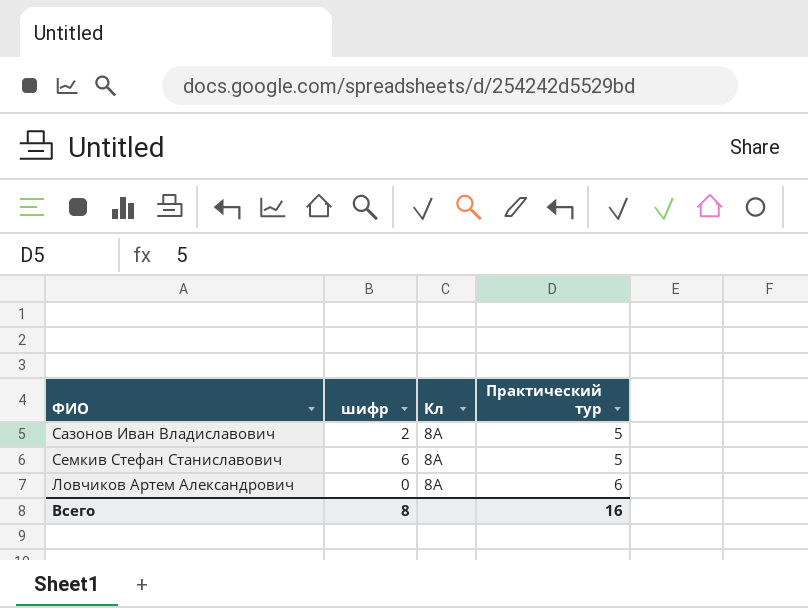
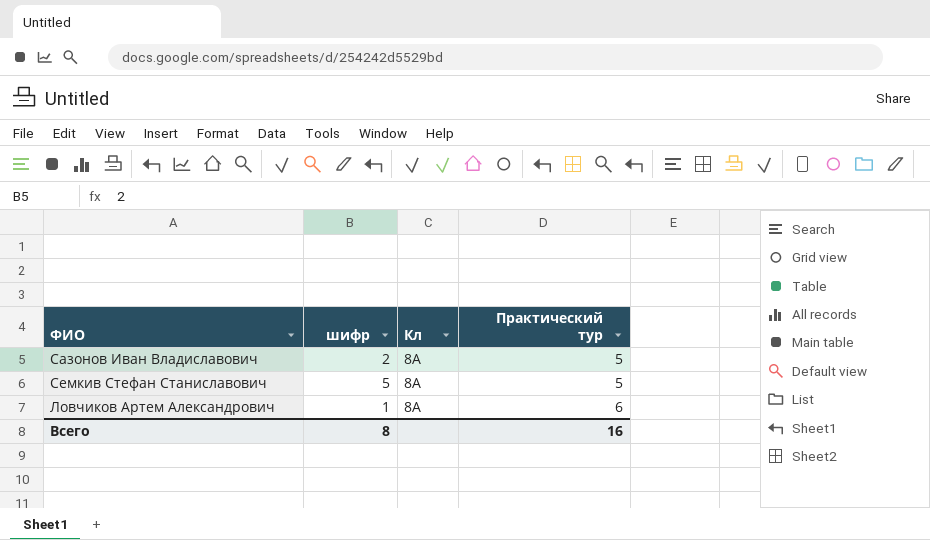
Семкив Стефан Станиславович | шифр: 6 -> 5
Ловчиков Артем Александрович | шифр: 0 -> 1

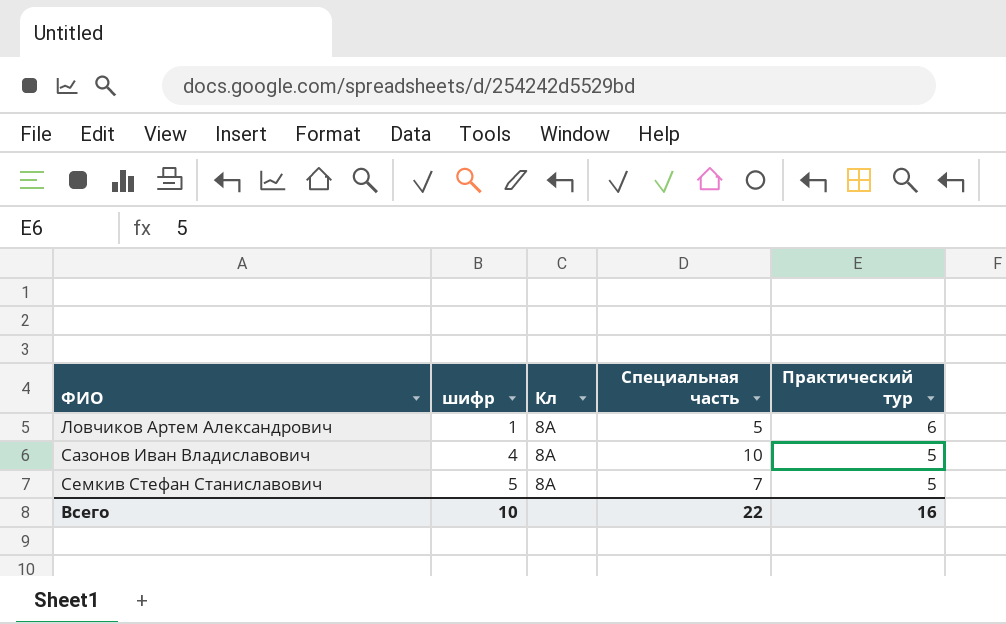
row order: Практический тур ascending -> ФИО ascending
column Специальная часть | position: none -> 4
Сазонов Иван Владиславович | шифр: 2 -> 4
Всего | шифр: 8 -> 10

